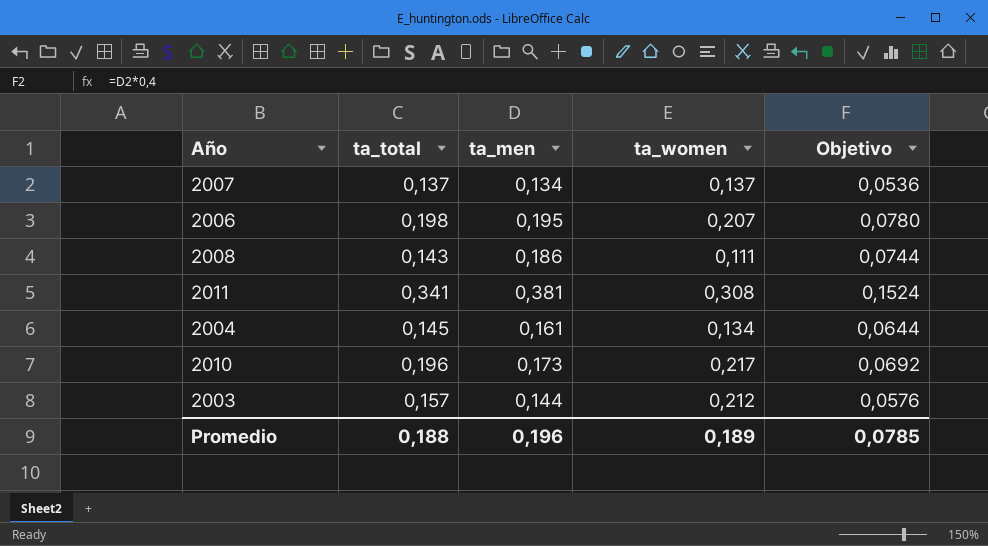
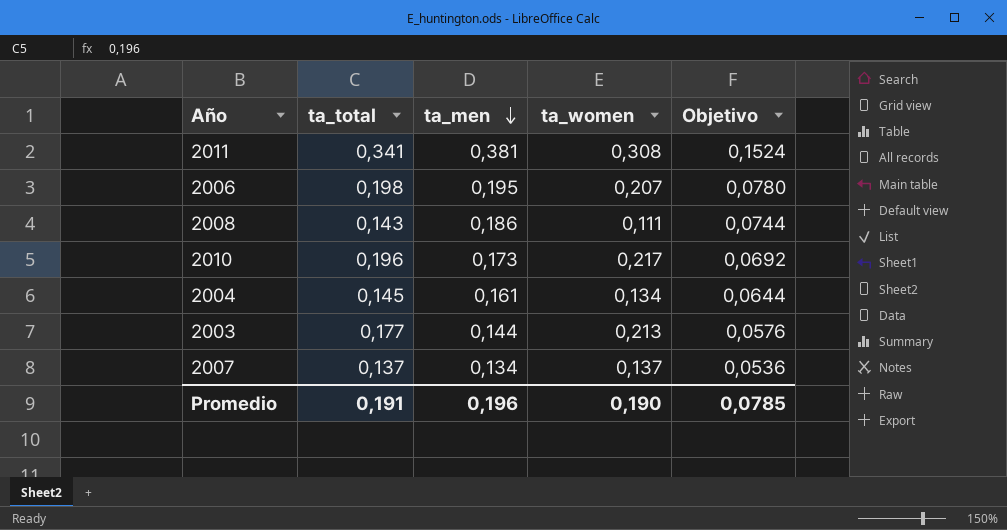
row order: none -> ta_men descending
2003 | ta_total: 0,157 -> 0,177
2003 | ta_women: 0,212 -> 0,213
Promedio | ta_total: 0,188 -> 0,191
Promedio | ta_women: 0,189 -> 0,190

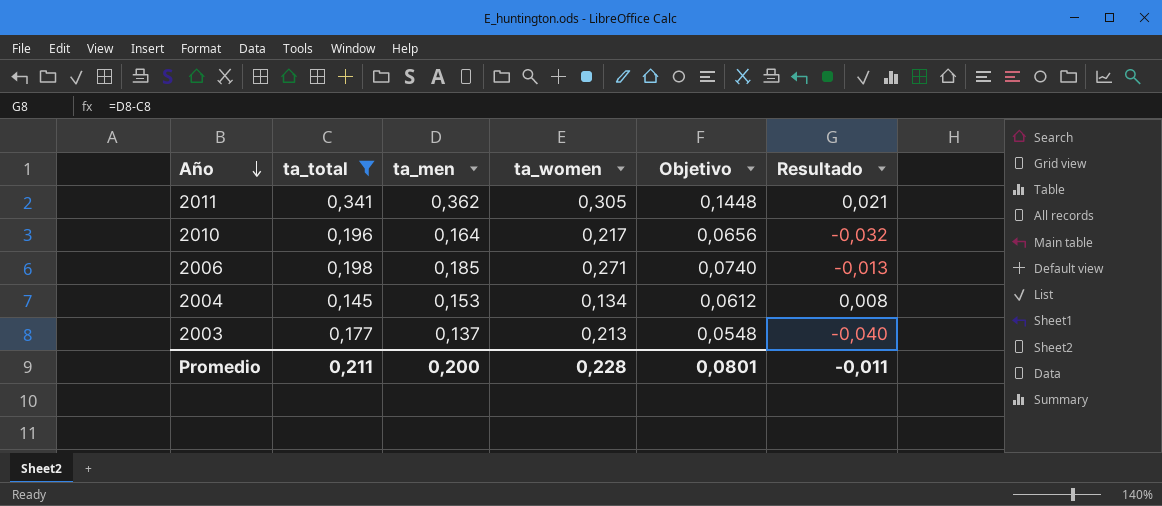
filter: none -> ta_total >= 0,145
row order: ta_men descending -> Año descending
column Resultado | formula: none -> [ta_men] - [ta_total]
2011 | ta_men: 0,381 -> 0,362
2011 | ta_women: 0,308 -> 0,305
2011 | Objetivo: 0,1524 -> 0,1448
2010 | ta_men: 0,173 -> 0,164
2010 | Objetivo: 0,0692 -> 0,0656
2006 | ta_men: 0,195 -> 0,185
2006 | ta_women: 0,207 -> 0,271
2006 | Objetivo: 0,0780 -> 0,0740
2004 | ta_men: 0,161 -> 0,153
2004 | Objetivo: 0,0644 -> 0,0612
2003 | ta_men: 0,144 -> 0,137
2003 | Objetivo: 0,0576 -> 0,0548
Promedio | ta_total: 0,191 -> 0,211
Promedio | ta_men: 0,196 -> 0,200
Promedio | ta_women: 0,190 -> 0,228
Promedio | Objetivo: 0,0785 -> 0,0801

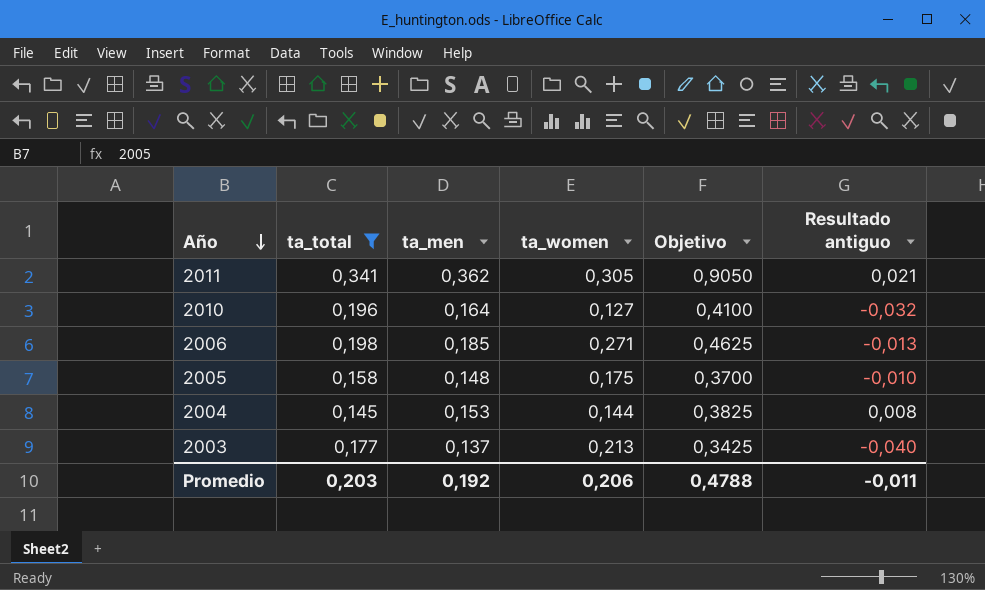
column Objetivo | formula: [ta_men] * 0,4 -> [ta_men] * 2,5
column name: Resultado -> Resultado antiguo
2010 | ta_women: 0,217 -> 0,127
row 2005: none -> 0,158 | 0,148 | 0,175 | 0,3700 | -0,010
2004 | ta_women: 0,134 -> 0,144
Promedio | ta_total: 0,211 -> 0,203
Promedio | ta_men: 0,200 -> 0,192
Promedio | ta_women: 0,228 -> 0,206
Promedio | Objetivo: 0,0801 -> 0,4788

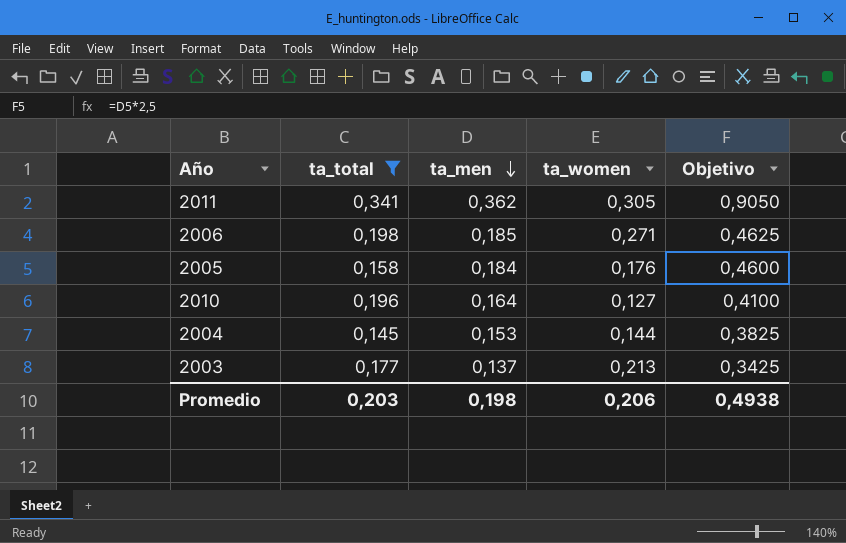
row order: Año descending -> ta_men descending
column Resultado antiguo | formula: [ta_men] - [ta_total] -> none
2005 | ta_men: 0,148 -> 0,184
2005 | ta_women: 0,175 -> 0,176
2005 | Objetivo: 0,3700 -> 0,4600
Promedio | ta_men: 0,192 -> 0,198
Promedio | Objetivo: 0,4788 -> 0,4938

